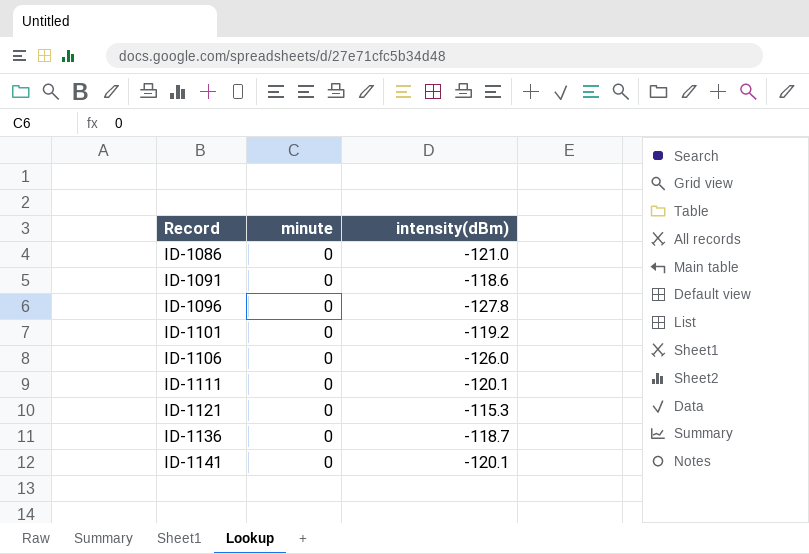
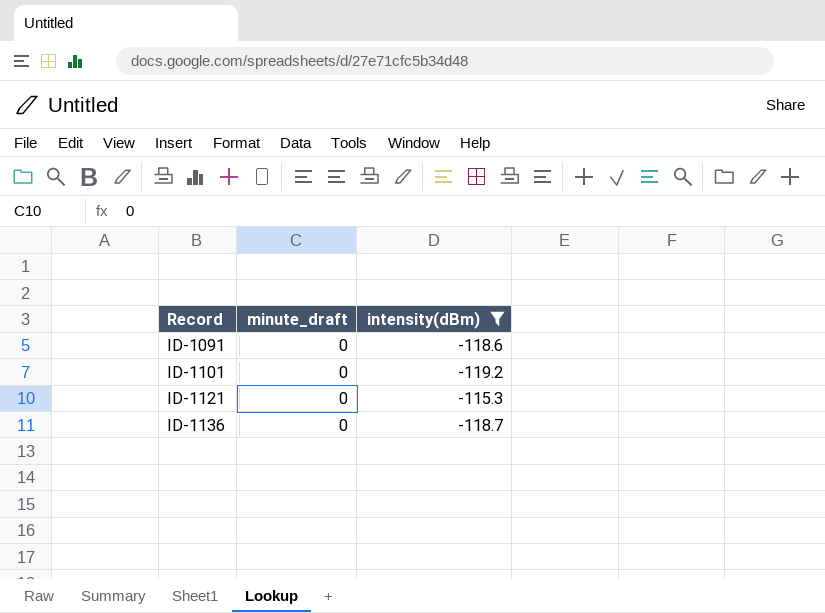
filter: none -> intensity(dBm) >= -119.2
column name: minute -> minute_draft

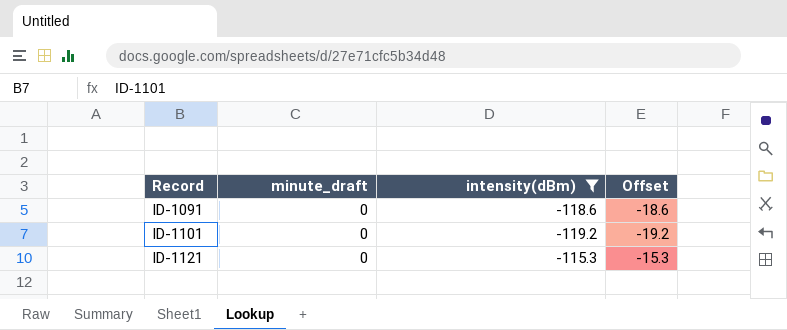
column Offset | formula: none -> [intensity(dBm)] + 100
row ID-1136: 0 | -118.7 -> none

